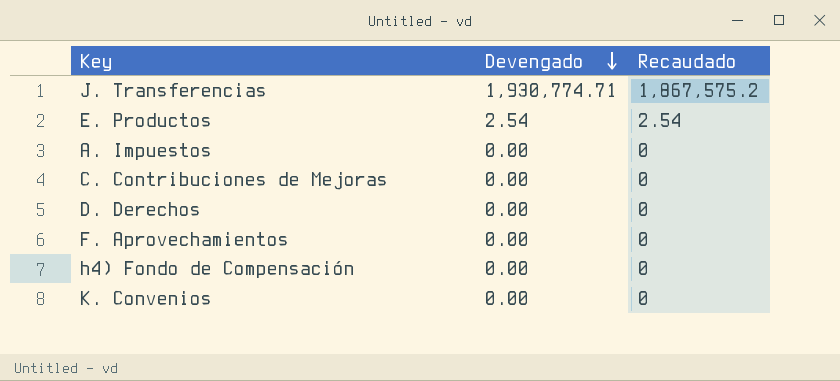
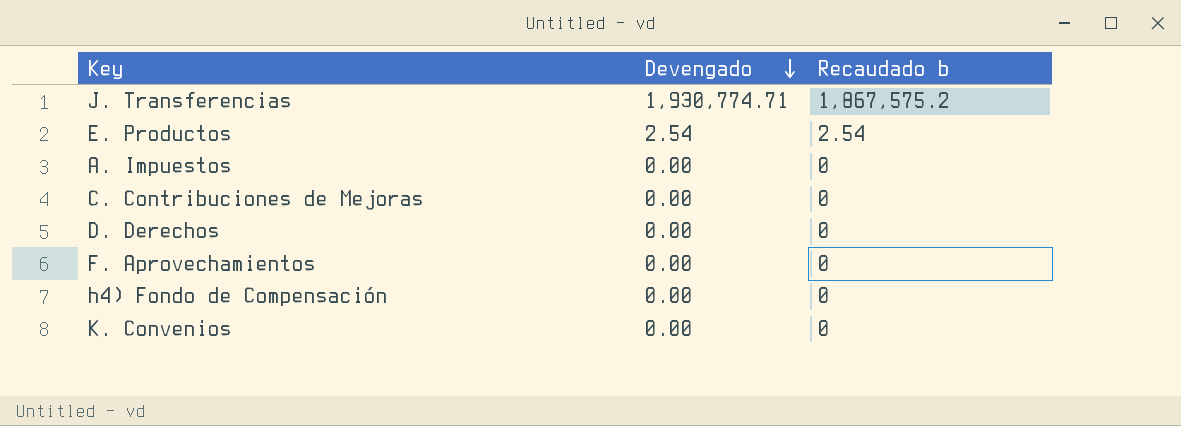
column name: Recaudado -> Recaudado b

